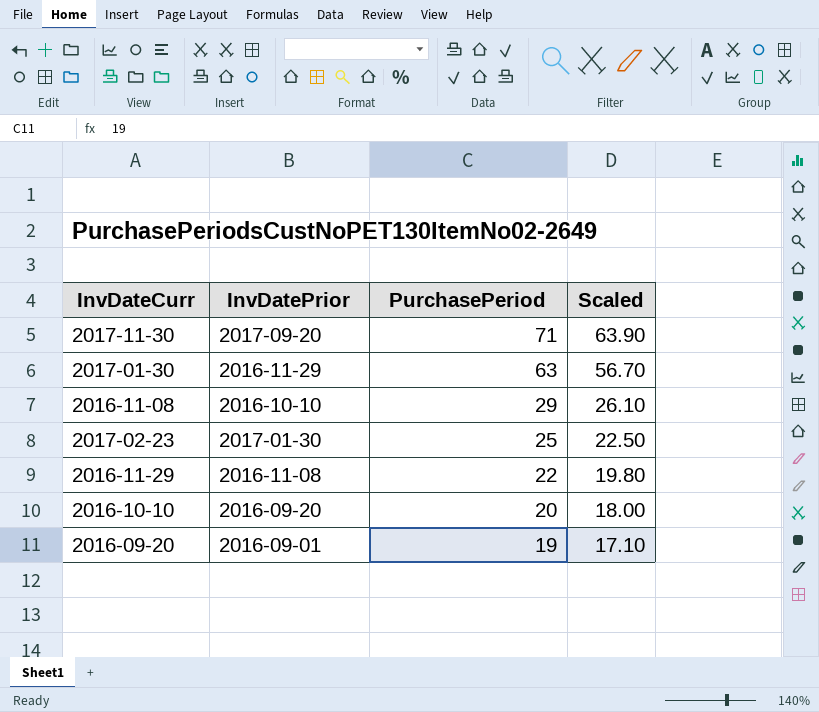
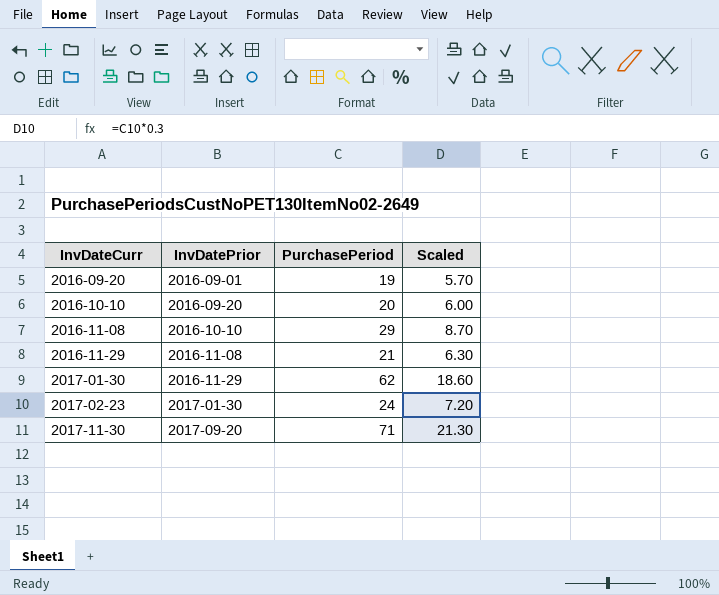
row order: PurchasePeriod descending -> InvDateCurr ascending
column Scaled | formula: [PurchasePeriod] * 0.9 -> [PurchasePeriod] * 0.3
2016-11-29 | PurchasePeriod: 22 -> 21
2017-01-30 | PurchasePeriod: 63 -> 62
2017-02-23 | PurchasePeriod: 25 -> 24

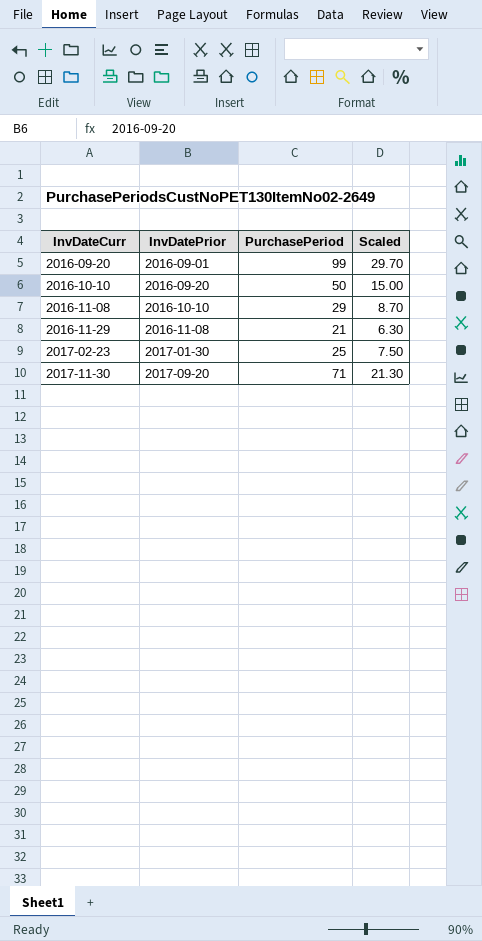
row 2017-01-30: 2016-11-29 | 62 | 18.60 -> none
2016-09-20 | PurchasePeriod: 19 -> 99
2016-09-20 | Scaled: 5.70 -> 29.70
2016-10-10 | PurchasePeriod: 20 -> 50
2016-10-10 | Scaled: 6.00 -> 15.00
2017-02-23 | PurchasePeriod: 24 -> 25
2017-02-23 | Scaled: 7.20 -> 7.50

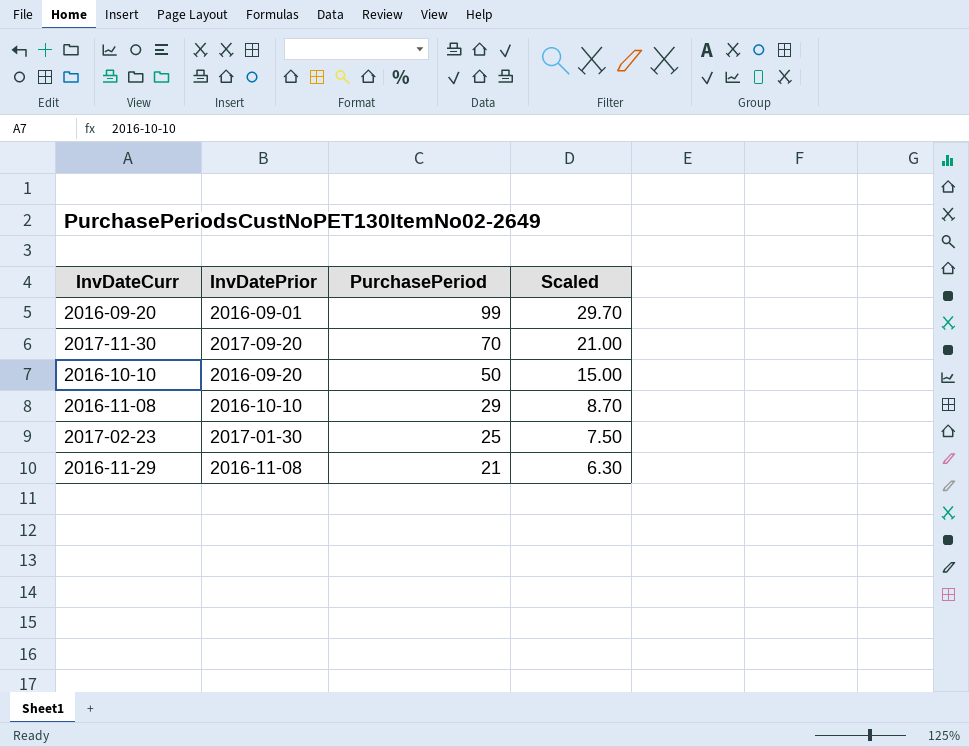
row order: InvDateCurr ascending -> PurchasePeriod descending
2017-11-30 | PurchasePeriod: 71 -> 70
2017-11-30 | Scaled: 21.30 -> 21.00

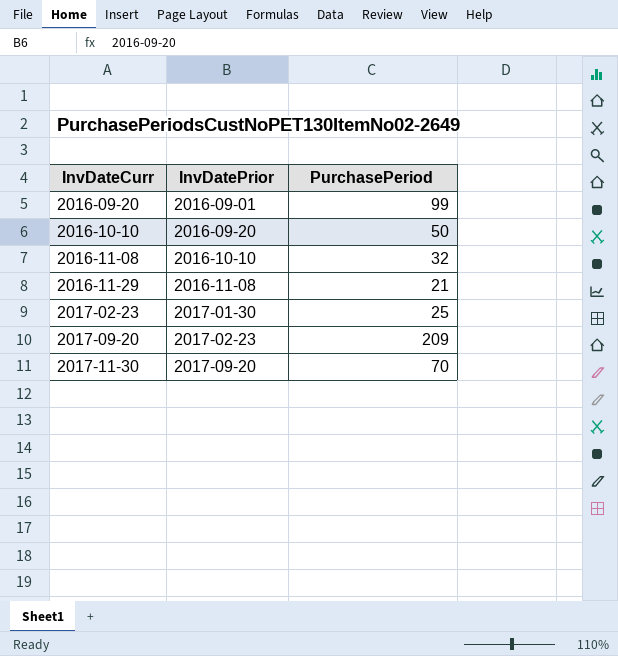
row order: PurchasePeriod descending -> InvDateCurr ascending
column Scaled | formula: [PurchasePeriod] * 0.3 -> none
2016-11-08 | PurchasePeriod: 29 -> 32
row 2017-09-20: none -> 2017-02-23 | 209

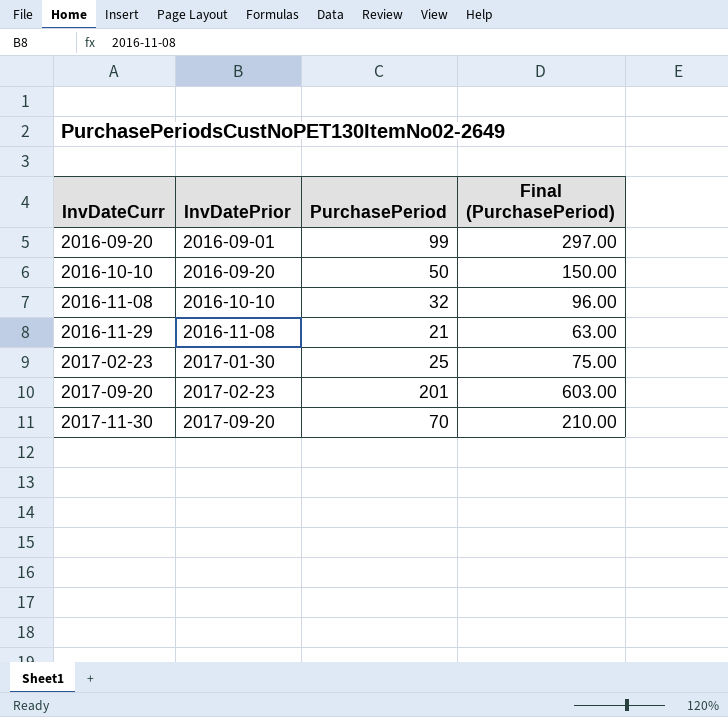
column Final (PurchasePeriod) | formula: none -> [PurchasePeriod] * 3
2017-09-20 | PurchasePeriod: 209 -> 201

